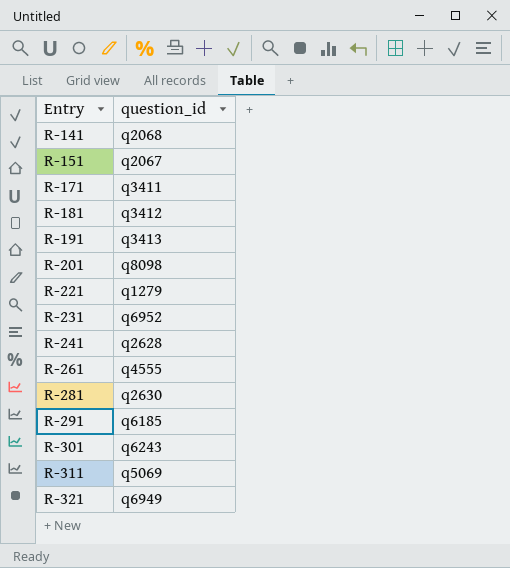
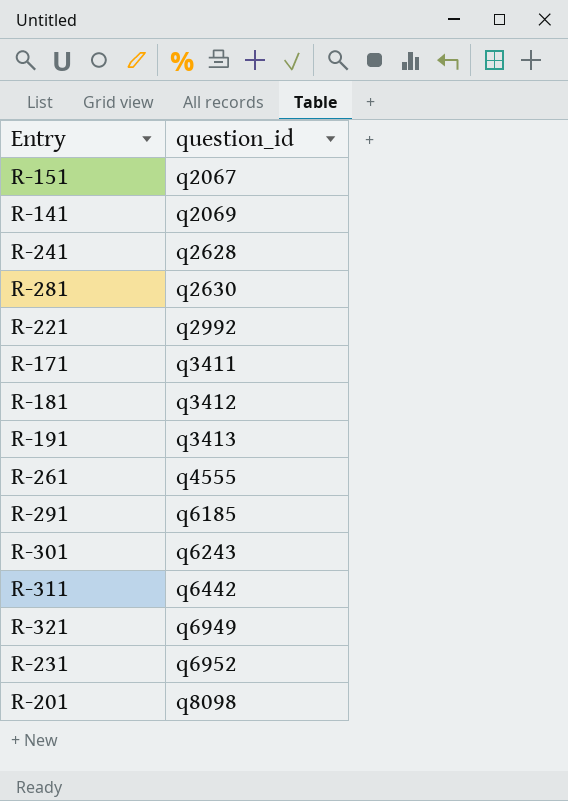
row order: Entry ascending -> question_id ascending
R-141 | question_id: q2068 -> q2069
R-221 | question_id: q1279 -> q2992
R-311 | question_id: q5069 -> q6442

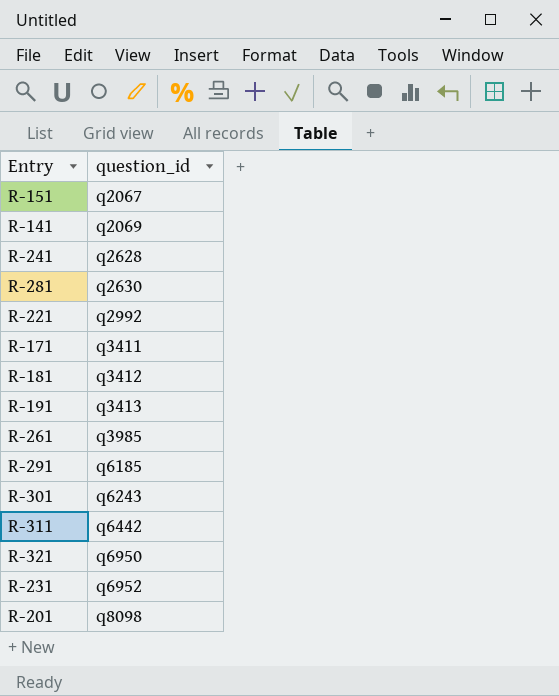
R-261 | question_id: q4555 -> q3985
R-321 | question_id: q6949 -> q6950

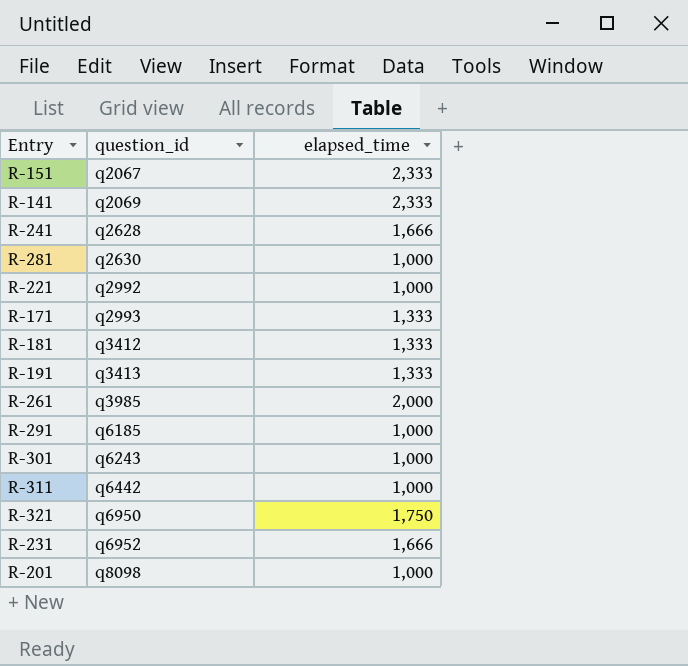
column elapsed_time | position: none -> 3
R-171 | question_id: q3411 -> q2993

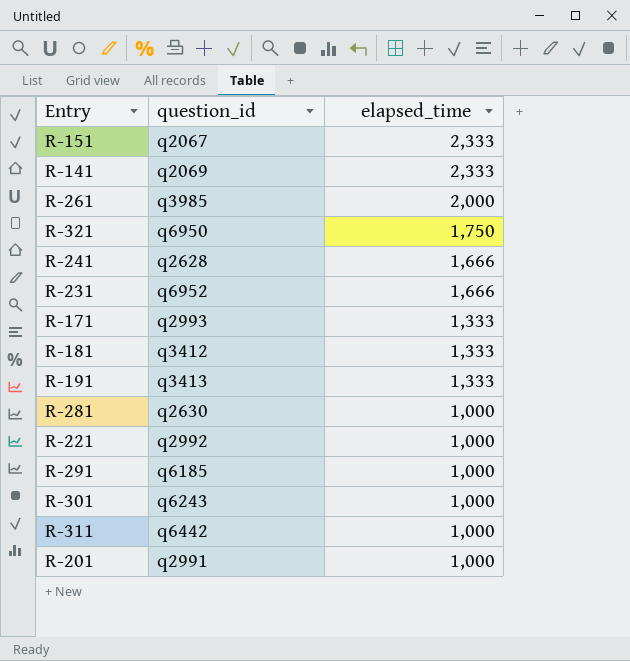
row order: question_id ascending -> elapsed_time descending
R-201 | question_id: q8098 -> q2991

